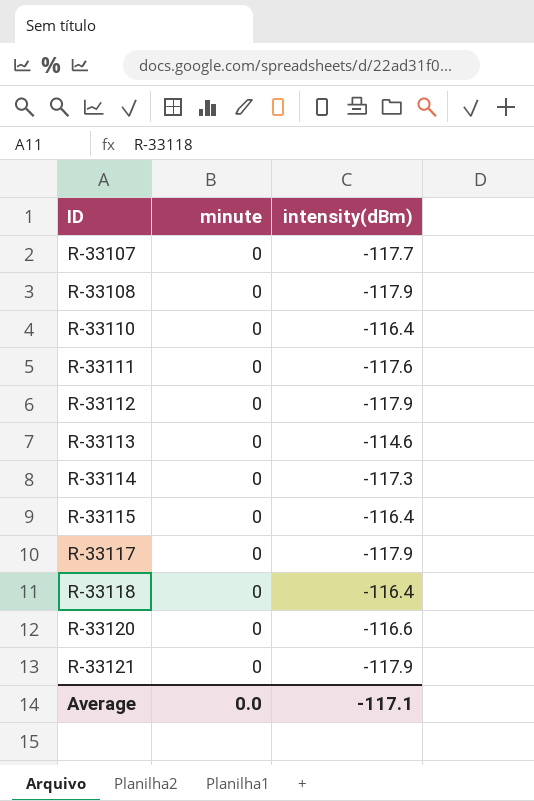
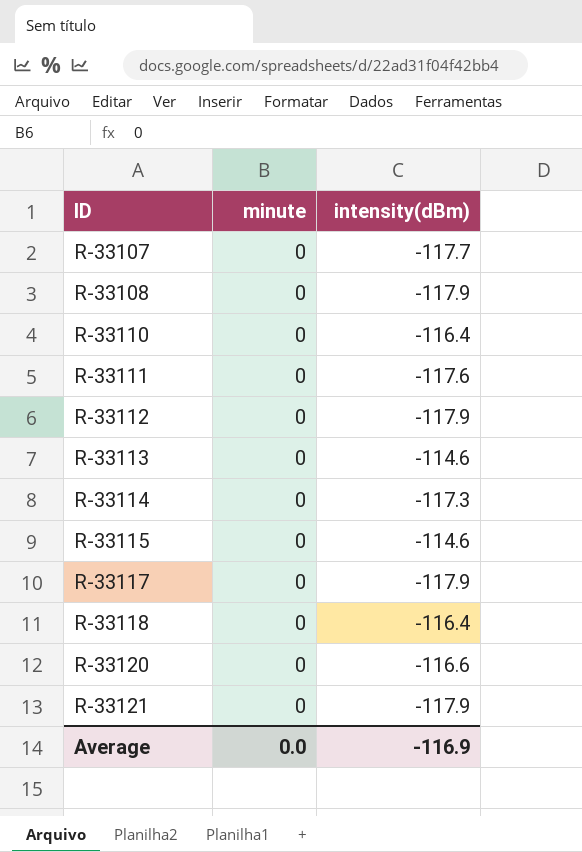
R-33115 | intensity(dBm): -116.4 -> -114.6
Average | intensity(dBm): -117.1 -> -116.9

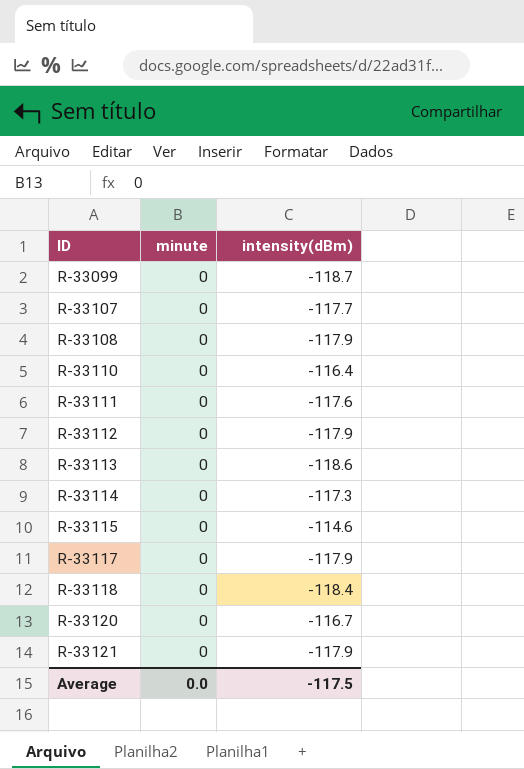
row R-33099: none -> 0 | -118.7
R-33113 | intensity(dBm): -114.6 -> -118.6
R-33118 | intensity(dBm): -116.4 -> -118.4
R-33120 | intensity(dBm): -116.6 -> -116.7
Average | intensity(dBm): -116.9 -> -117.5

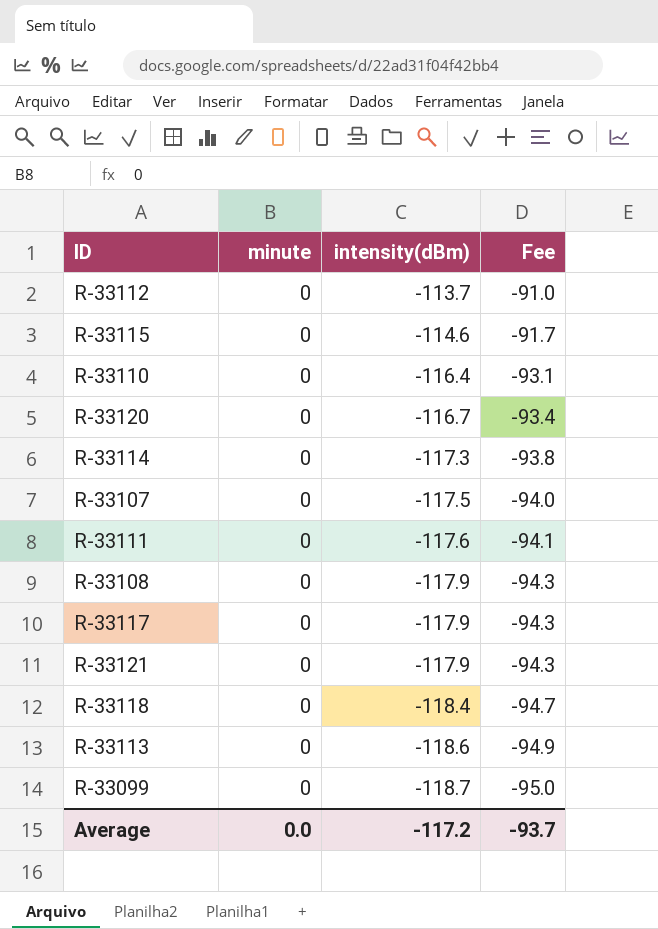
row order: ID ascending -> intensity(dBm) descending
column Fee | formula: none -> [intensity(dBm)] * 0.8
R-33112 | intensity(dBm): -117.9 -> -113.7
R-33107 | intensity(dBm): -117.7 -> -117.5
Average | intensity(dBm): -117.5 -> -117.2

